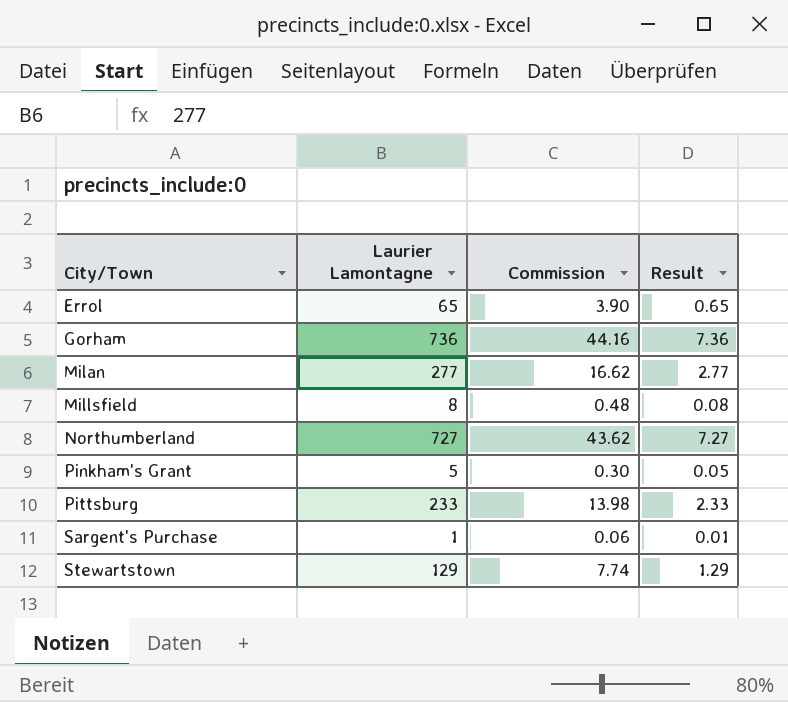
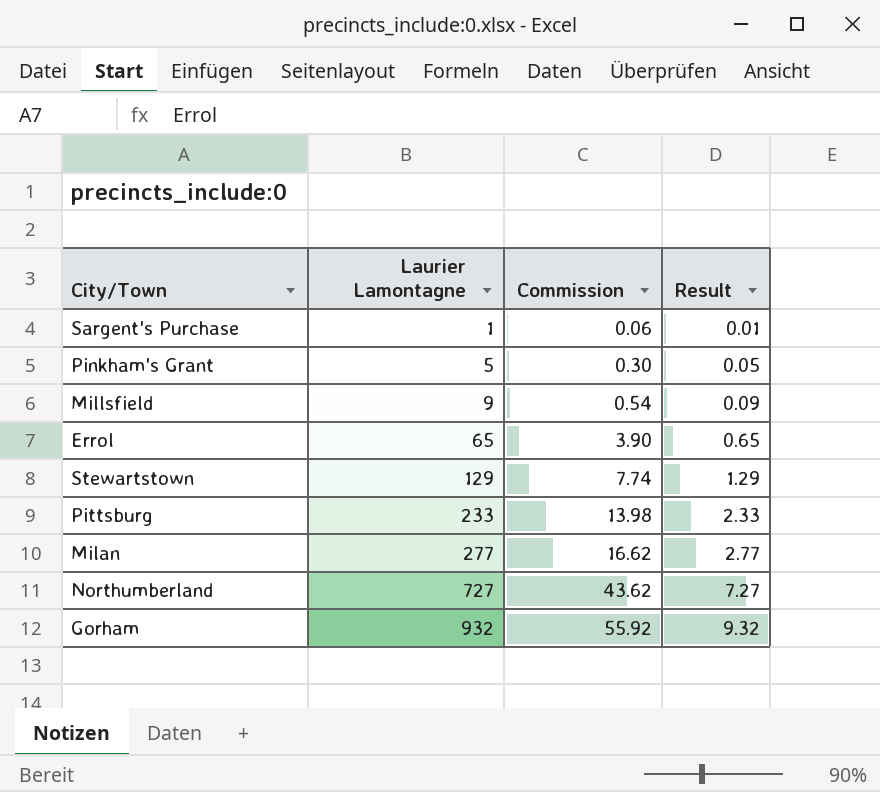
row order: City/Town ascending -> Laurier Lamontagne ascending
Millsfield | Laurier Lamontagne: 8 -> 9
Millsfield | Commission: 0.48 -> 0.54
Millsfield | Result: 0.08 -> 0.09
Gorham | Laurier Lamontagne: 736 -> 932
Gorham | Commission: 44.16 -> 55.92
Gorham | Result: 7.36 -> 9.32

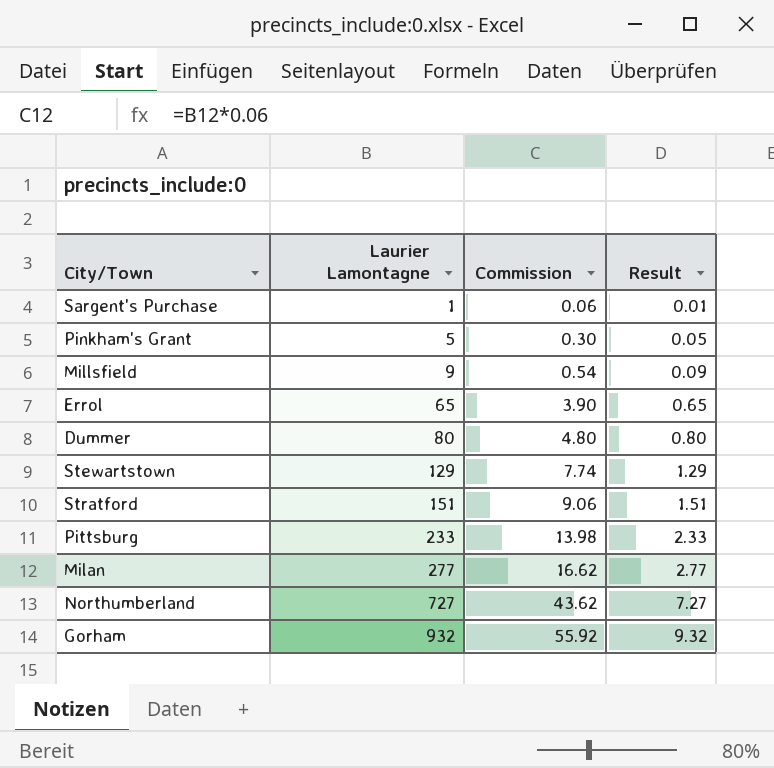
row Dummer: none -> 80 | 4.80 | 0.80
row Stratford: none -> 151 | 9.06 | 1.51

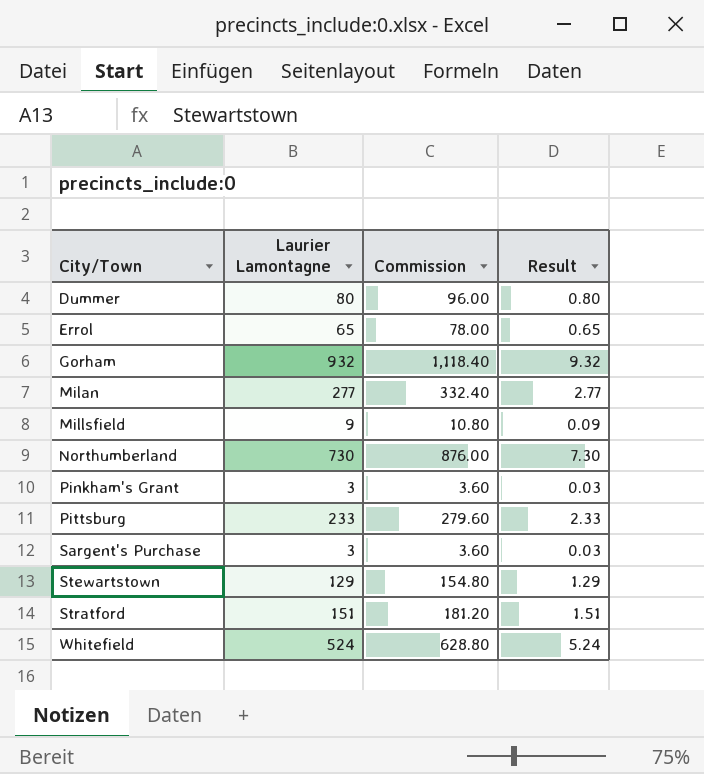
row order: Laurier Lamontagne ascending -> City/Town ascending
column Commission | formula: [Laurier Lamontagne] * 0.06 -> [Laurier Lamontagne] * 1.2
Northumberland | Laurier Lamontagne: 727 -> 730
Northumberland | Result: 7.27 -> 7.30
Pinkham's Grant | Laurier Lamontagne: 5 -> 3
Pinkham's Grant | Result: 0.05 -> 0.03
Sargent's Purchase | Laurier Lamontagne: 1 -> 3
Sargent's Purchase | Result: 0.01 -> 0.03
row Whitefield: none -> 524 | 628.80 | 5.24

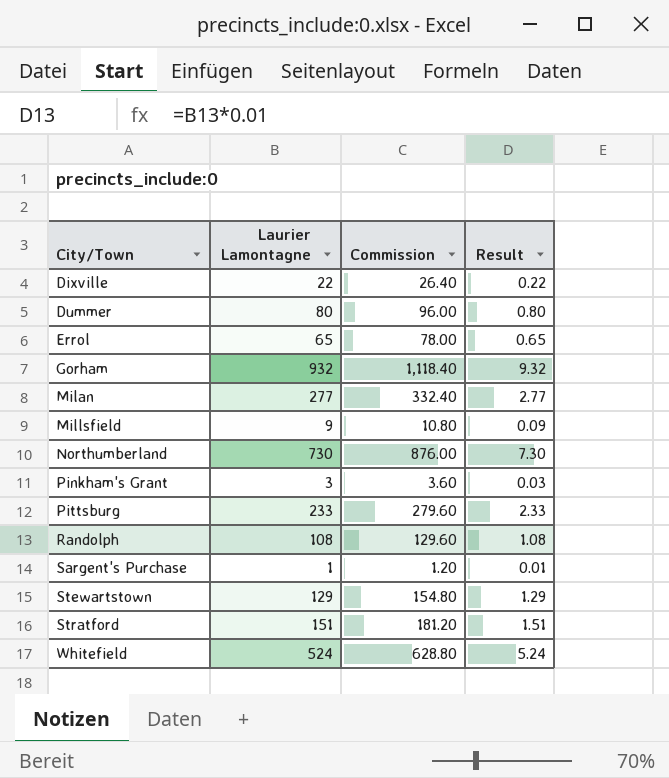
row Dixville: none -> 22 | 26.40 | 0.22
row Randolph: none -> 108 | 129.60 | 1.08
Sargent's Purchase | Laurier Lamontagne: 3 -> 1
Sargent's Purchase | Commission: 3.60 -> 1.20
Sargent's Purchase | Result: 0.03 -> 0.01

